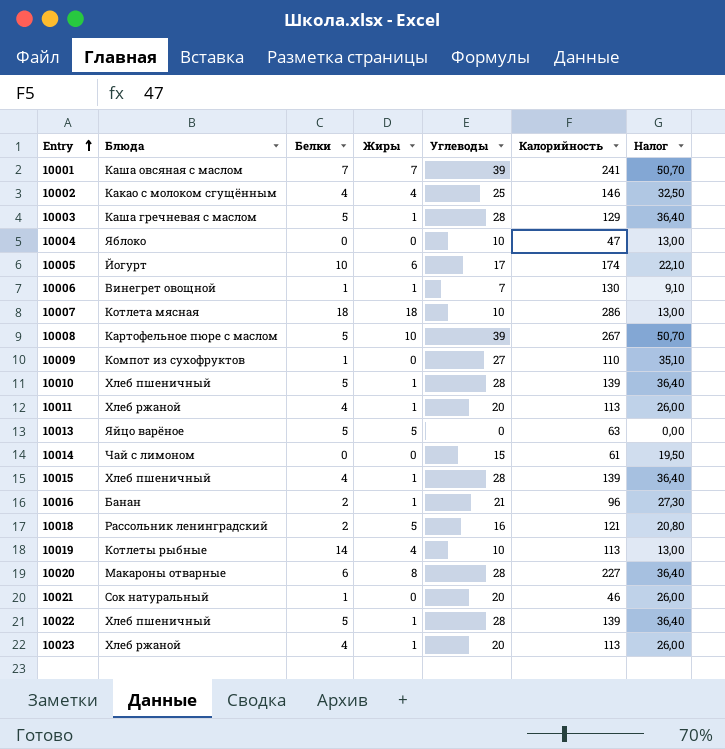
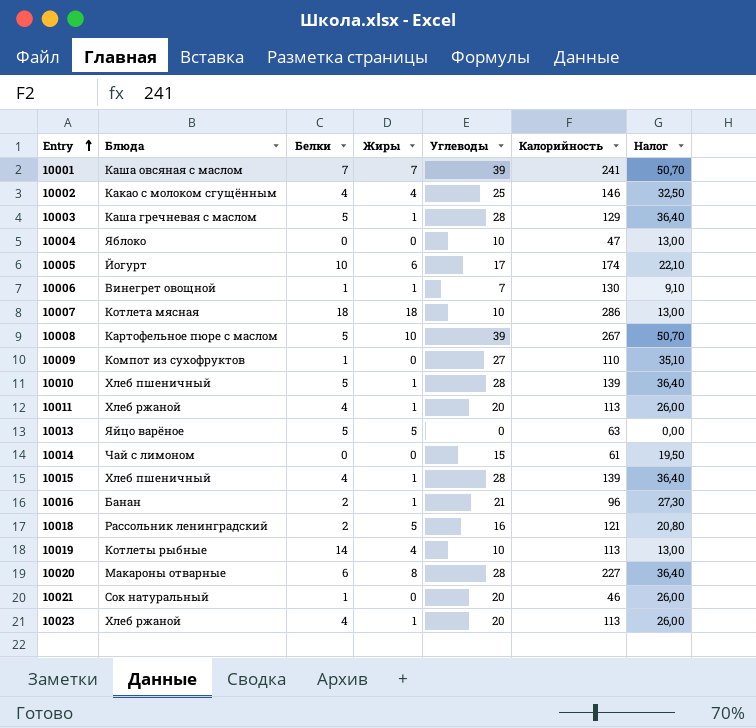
row 10022: Хлеб пшеничный | 5 | 1 | 28 | 139 | 36,40 -> none

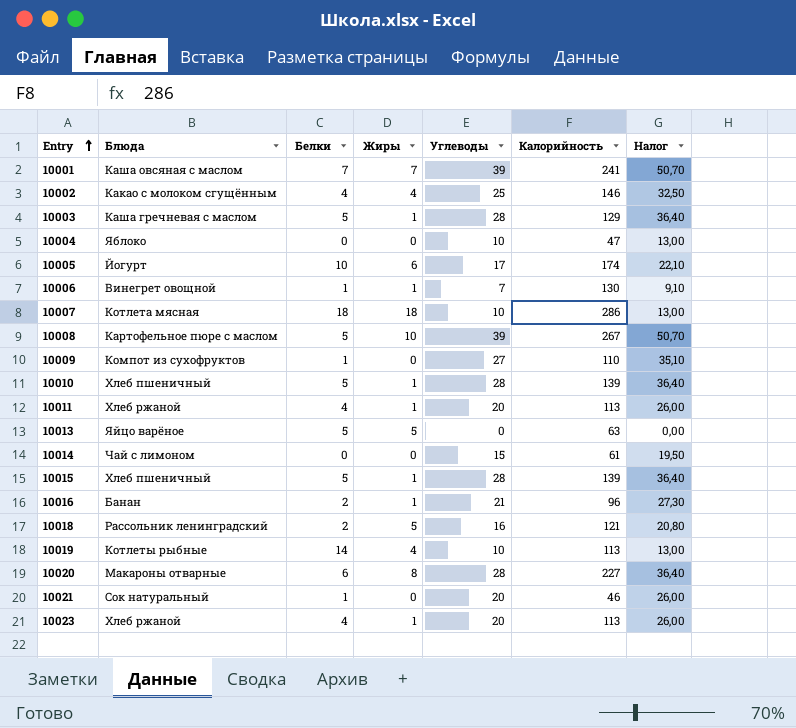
10015 | Белки: 4 -> 5

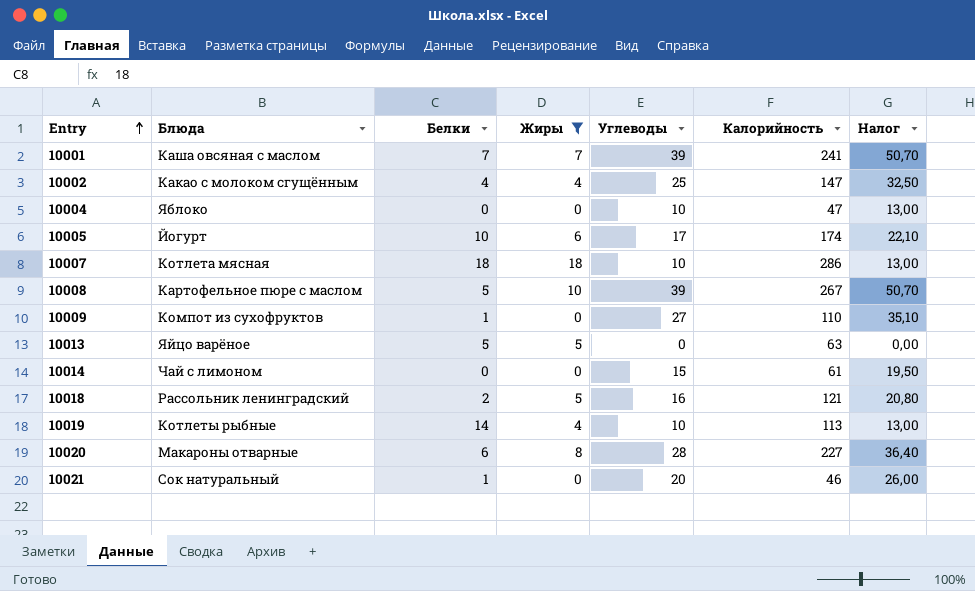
filter: none -> Жиры != 1
10002 | Калорийность: 146 -> 147

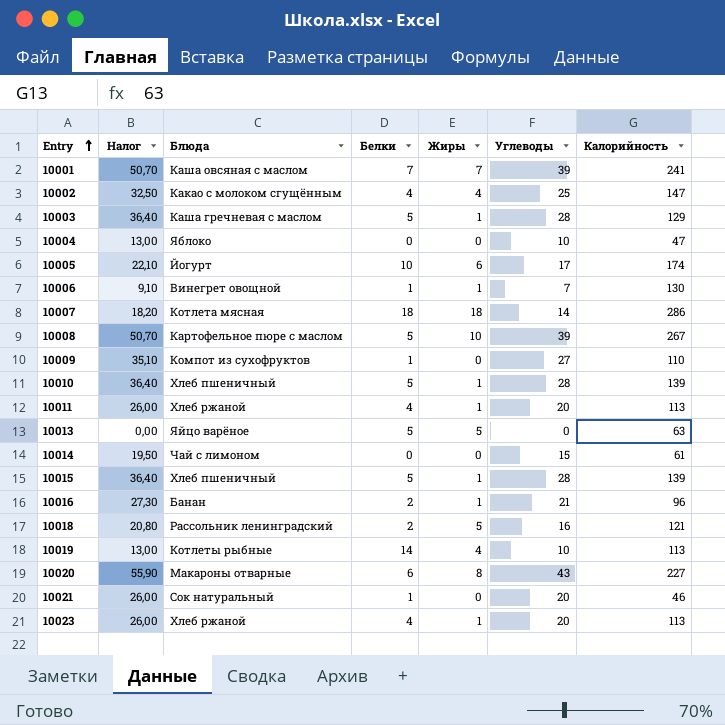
filter: Жиры != 1 -> none
column Налог | position: 7 -> 2
10007 | Налог: 13,00 -> 18,20
10007 | Углеводы: 10 -> 14
10020 | Налог: 36,40 -> 55,90
10020 | Углеводы: 28 -> 43

